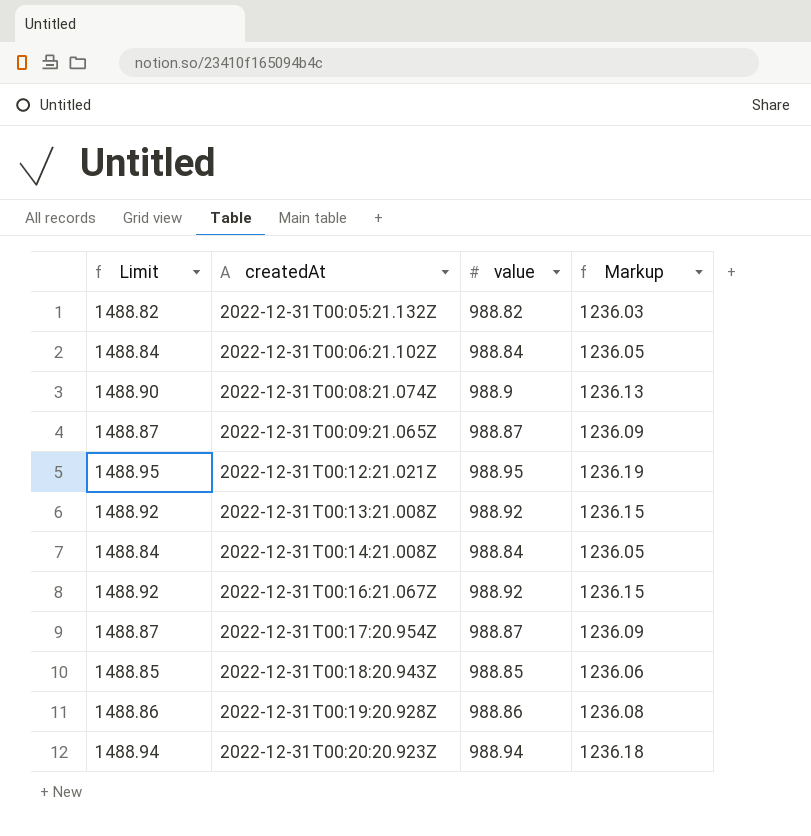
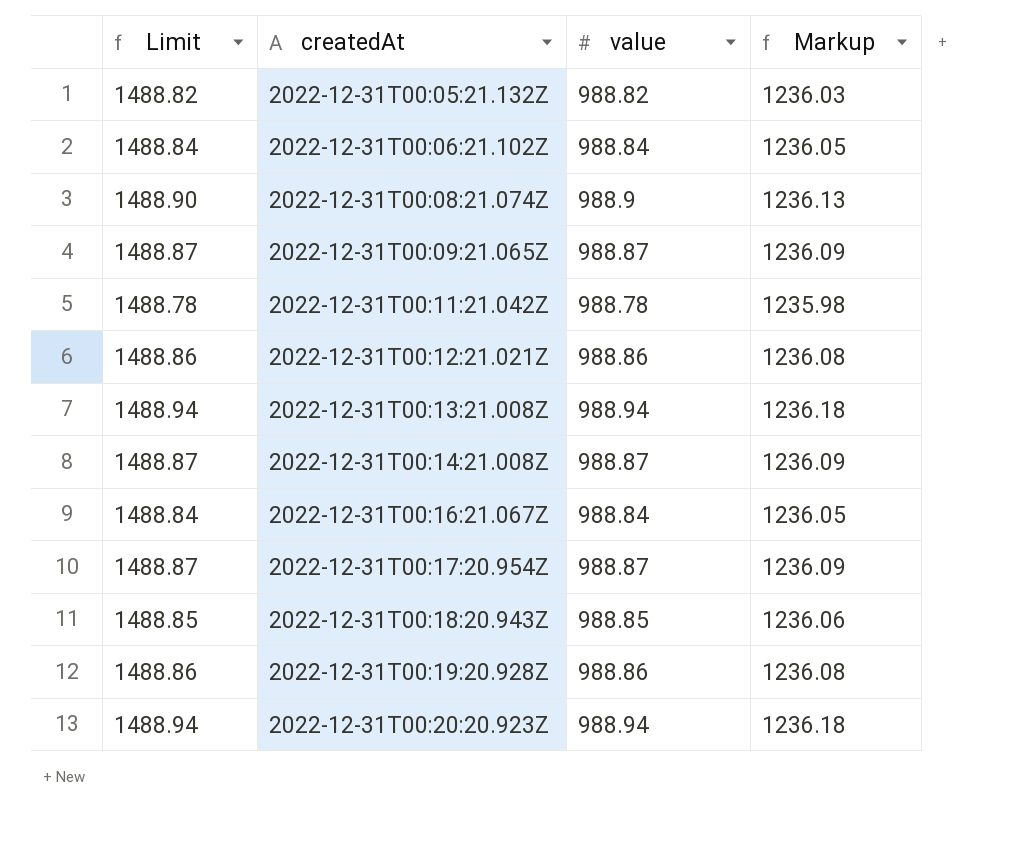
row 2022-12-31T00:11:21.042Z: none -> 1488.78 | 988.78 | 1235.98
2022-12-31T00:12:21.021Z | Limit: 1488.95 -> 1488.86
2022-12-31T00:12:21.021Z | value: 988.95 -> 988.86
2022-12-31T00:12:21.021Z | Markup: 1236.19 -> 1236.08
2022-12-31T00:13:21.008Z | Limit: 1488.92 -> 1488.94
2022-12-31T00:13:21.008Z | value: 988.92 -> 988.94
2022-12-31T00:13:21.008Z | Markup: 1236.15 -> 1236.18
2022-12-31T00:14:21.008Z | Limit: 1488.84 -> 1488.87
2022-12-31T00:14:21.008Z | value: 988.84 -> 988.87
2022-12-31T00:14:21.008Z | Markup: 1236.05 -> 1236.09
2022-12-31T00:16:21.067Z | Limit: 1488.92 -> 1488.84
2022-12-31T00:16:21.067Z | value: 988.92 -> 988.84
2022-12-31T00:16:21.067Z | Markup: 1236.15 -> 1236.05

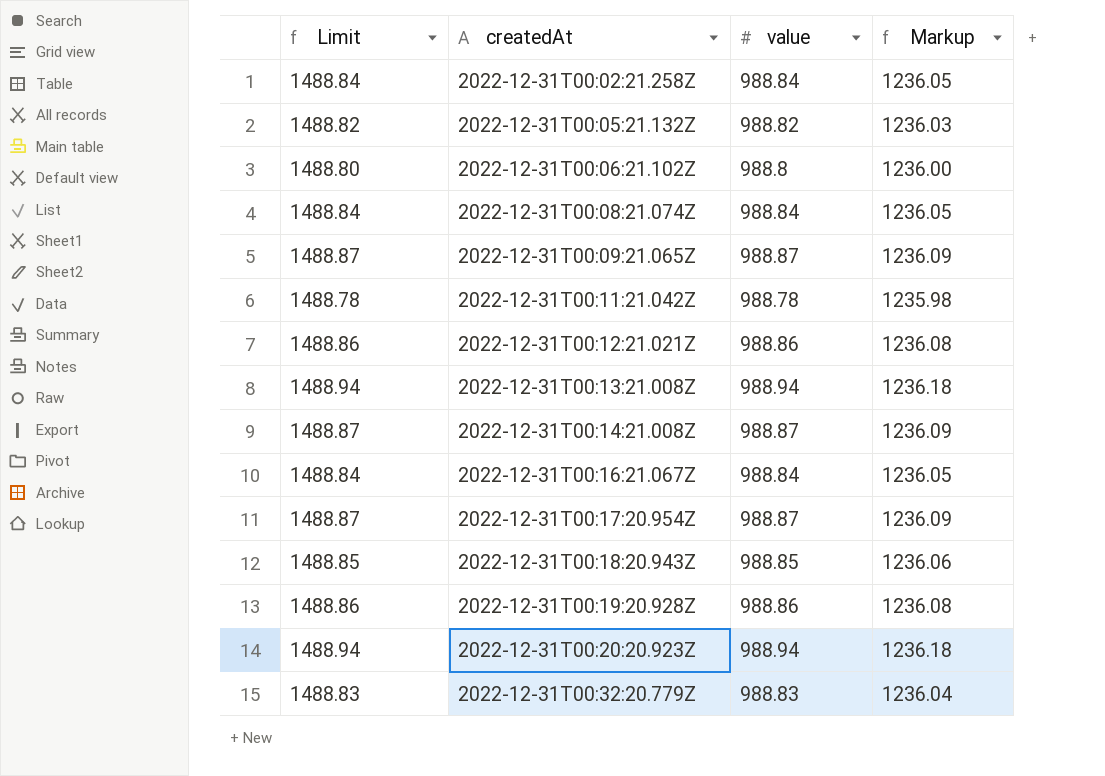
row 2022-12-31T00:02:21.258Z: none -> 1488.84 | 988.84 | 1236.05
2022-12-31T00:06:21.102Z | Limit: 1488.84 -> 1488.80
2022-12-31T00:06:21.102Z | value: 988.84 -> 988.8
2022-12-31T00:06:21.102Z | Markup: 1236.05 -> 1236.00
2022-12-31T00:08:21.074Z | Limit: 1488.90 -> 1488.84
2022-12-31T00:08:21.074Z | value: 988.9 -> 988.84
2022-12-31T00:08:21.074Z | Markup: 1236.13 -> 1236.05
row 2022-12-31T00:32:20.779Z: none -> 1488.83 | 988.83 | 1236.04

